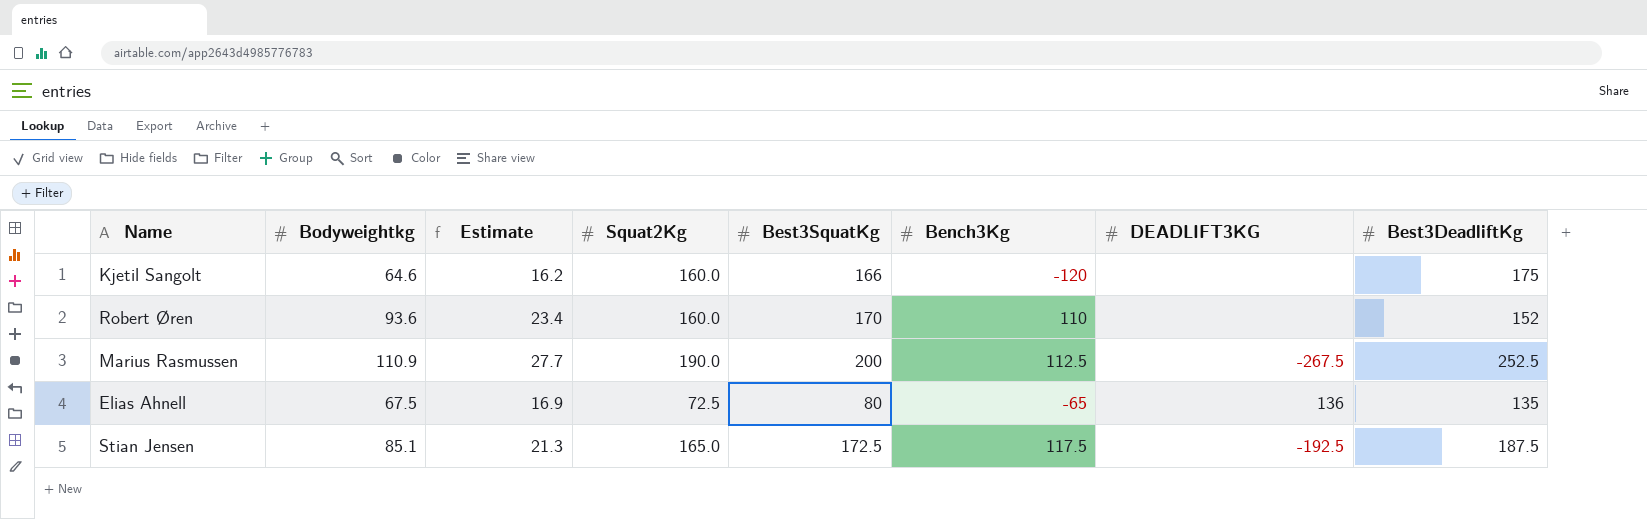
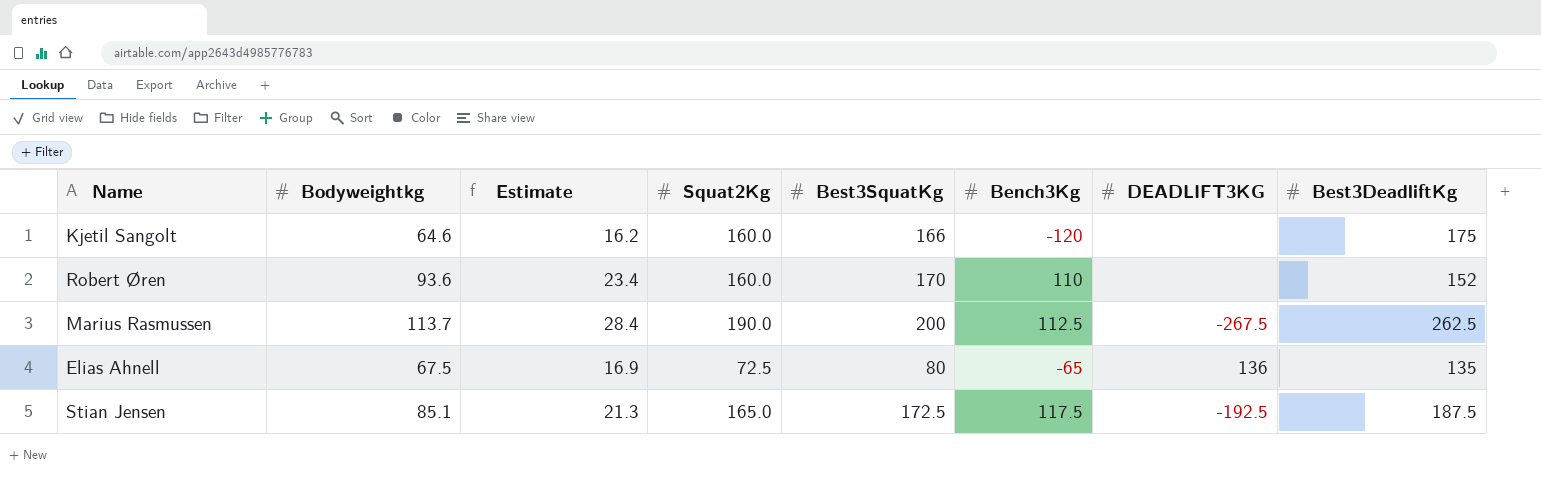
Marius Rasmussen | Bodyweightkg: 110.9 -> 113.7
Marius Rasmussen | Estimate: 27.7 -> 28.4
Marius Rasmussen | Best3DeadliftKg: 252.5 -> 262.5

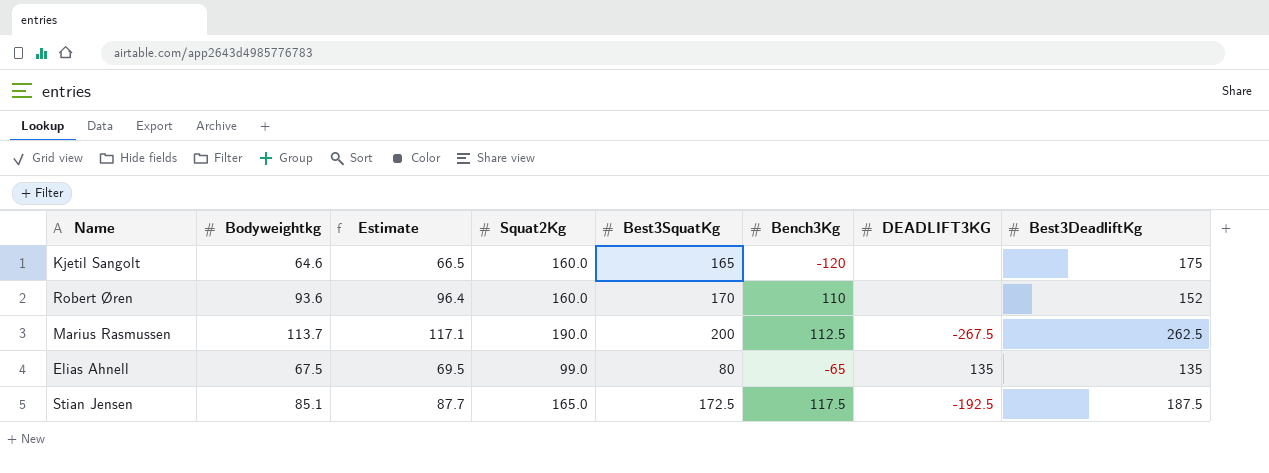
column Estimate | formula: [Bodyweightkg] * 0.25 -> [Bodyweightkg] * 1.03
Kjetil Sangolt | Best3SquatKg: 166 -> 165
Elias Ahnell | Squat2Kg: 72.5 -> 99.0
Elias Ahnell | DEADLIFT3KG: 136 -> 135

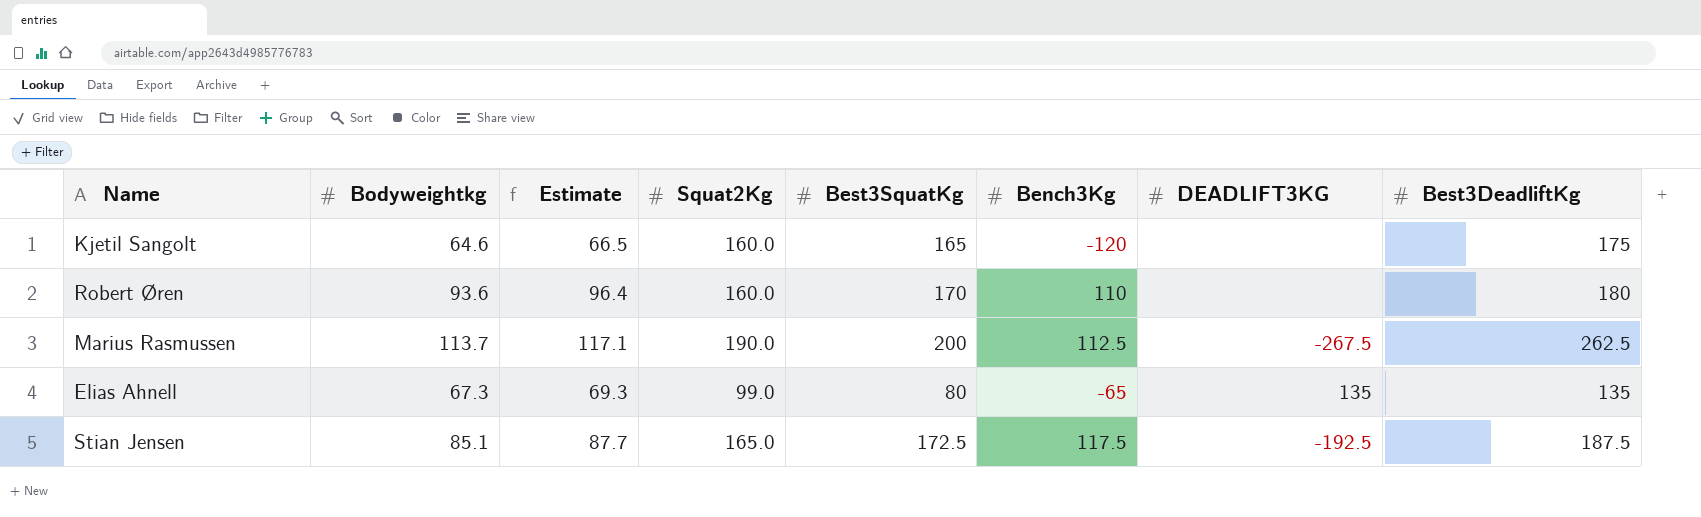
Robert Øren | Best3DeadliftKg: 152 -> 180
Elias Ahnell | Bodyweightkg: 67.5 -> 67.3
Elias Ahnell | Estimate: 69.5 -> 69.3

